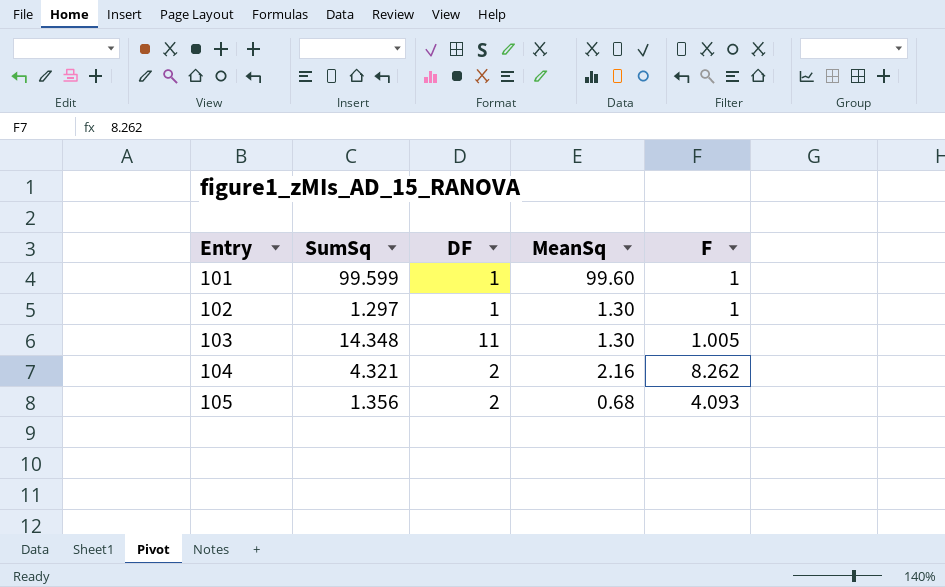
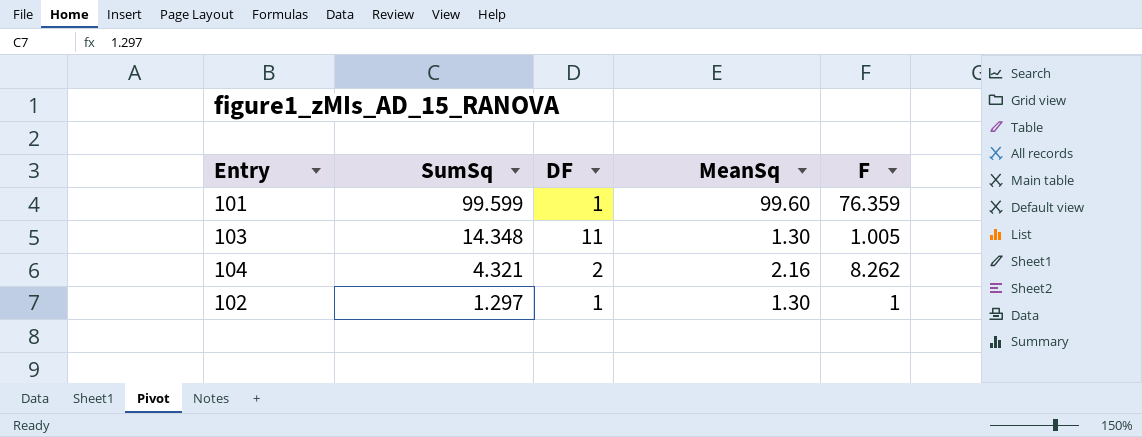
row order: Entry ascending -> SumSq descending
row 105: 1.356 | 2 | 0.68 | 4.093 -> none
101 | F: 1 -> 76.359

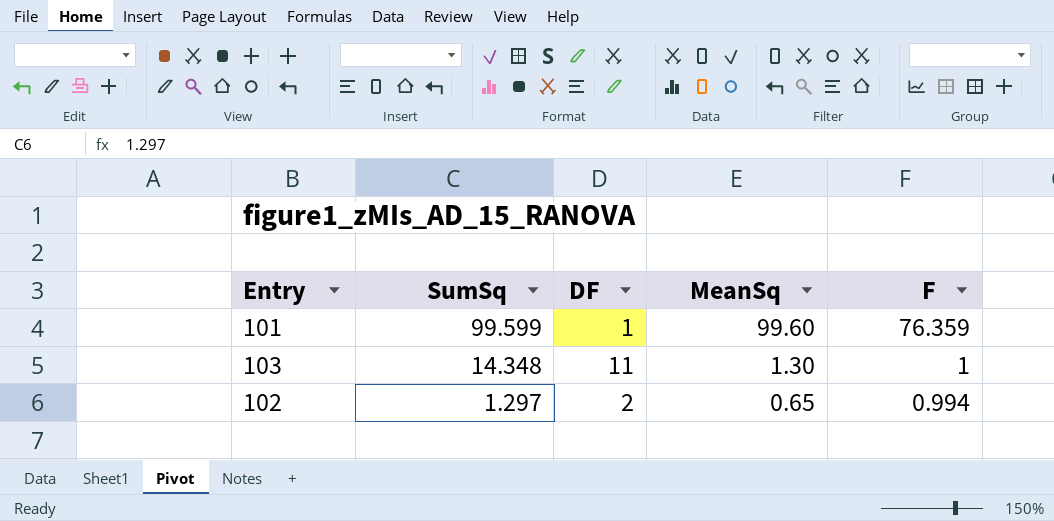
row 104: 4.321 | 2 | 2.16 | 8.262 -> none
103 | F: 1.005 -> 1
102 | DF: 1 -> 2
102 | MeanSq: 1.30 -> 0.65
102 | F: 1 -> 0.994

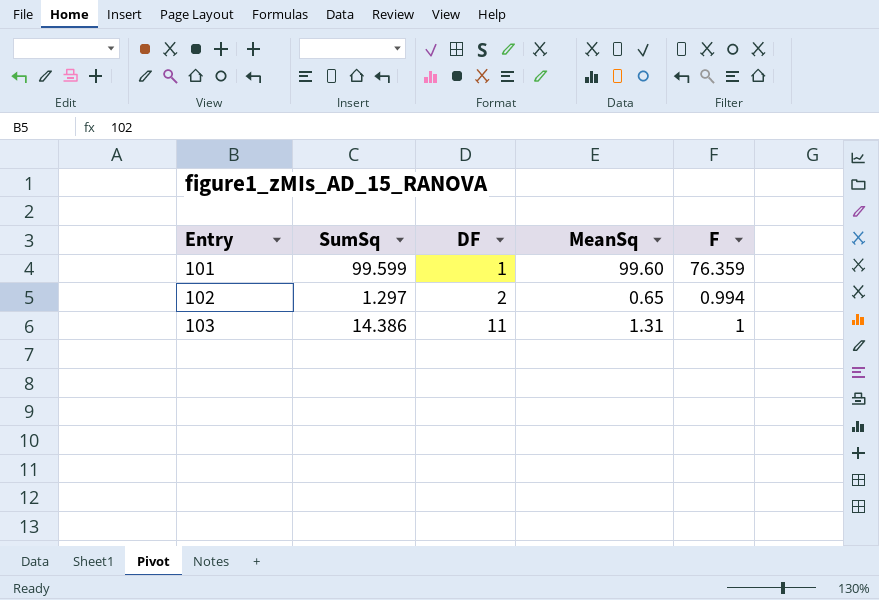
row order: SumSq descending -> Entry ascending
103 | SumSq: 14.348 -> 14.386
103 | MeanSq: 1.30 -> 1.31

